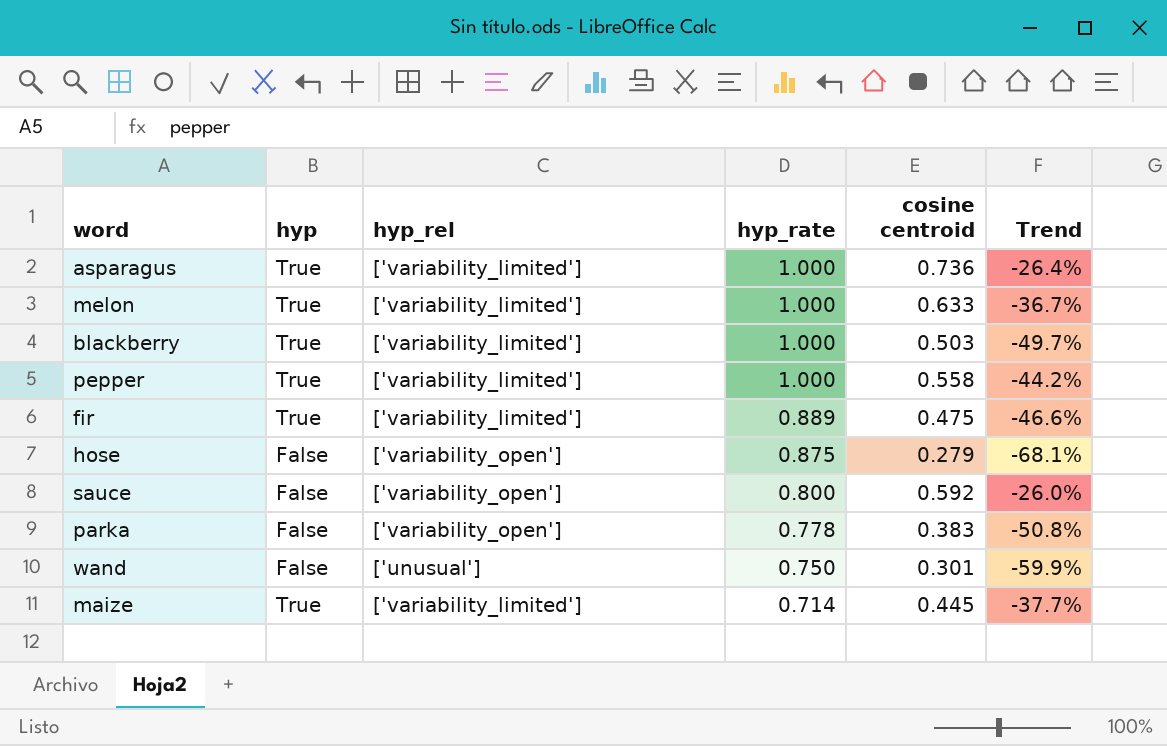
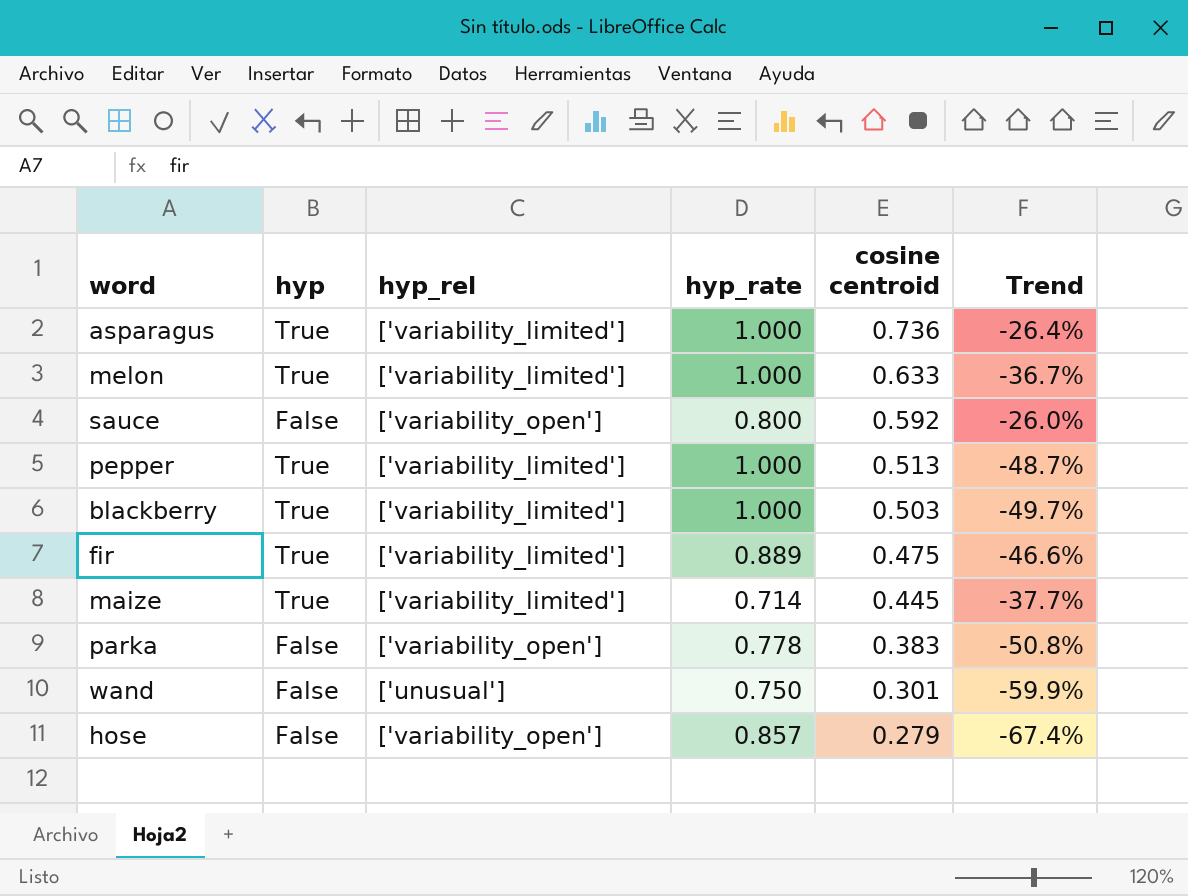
row order: hyp_rate descending -> cosine centroid descending
pepper | cosine centroid: 0.558 -> 0.513
pepper | Trend: -44.2% -> -48.7%
hose | hyp_rate: 0.875 -> 0.857
hose | Trend: -68.1% -> -67.4%

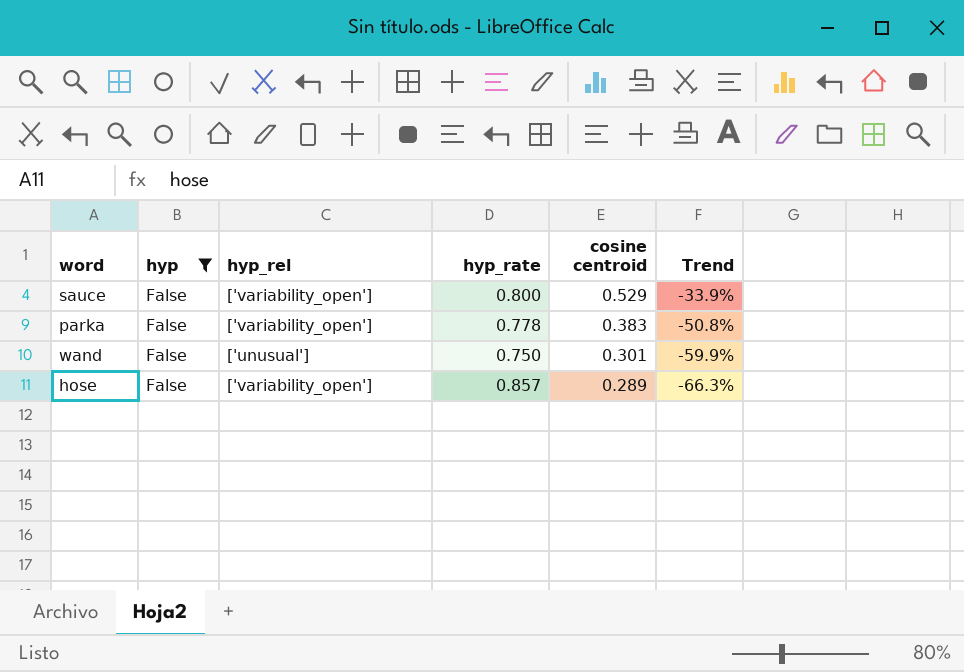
filter: none -> hyp = False
sauce | cosine centroid: 0.592 -> 0.529
sauce | Trend: -26.0% -> -33.9%
hose | cosine centroid: 0.279 -> 0.289
hose | Trend: -67.4% -> -66.3%

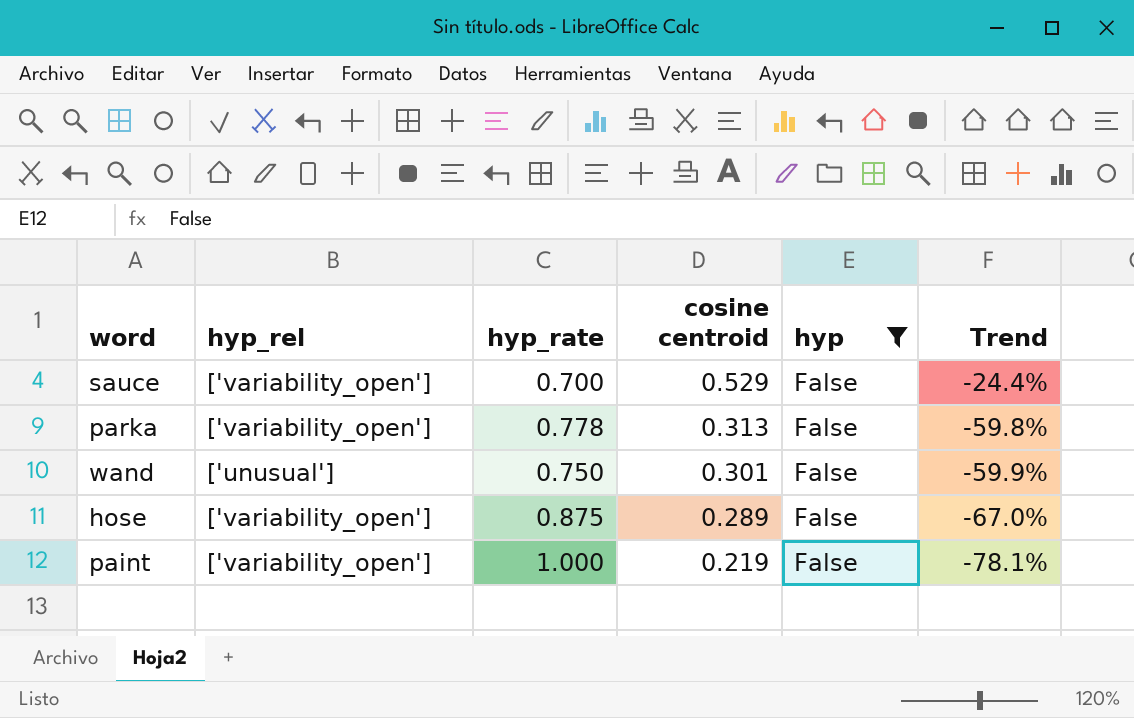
column hyp | position: 2 -> 5
sauce | hyp_rate: 0.800 -> 0.700
sauce | Trend: -33.9% -> -24.4%
parka | cosine centroid: 0.383 -> 0.313
parka | Trend: -50.8% -> -59.8%
hose | hyp_rate: 0.857 -> 0.875
hose | Trend: -66.3% -> -67.0%
row paint: none -> ['variability_open'] | 1.000 | 0.219 | False | -78.1%

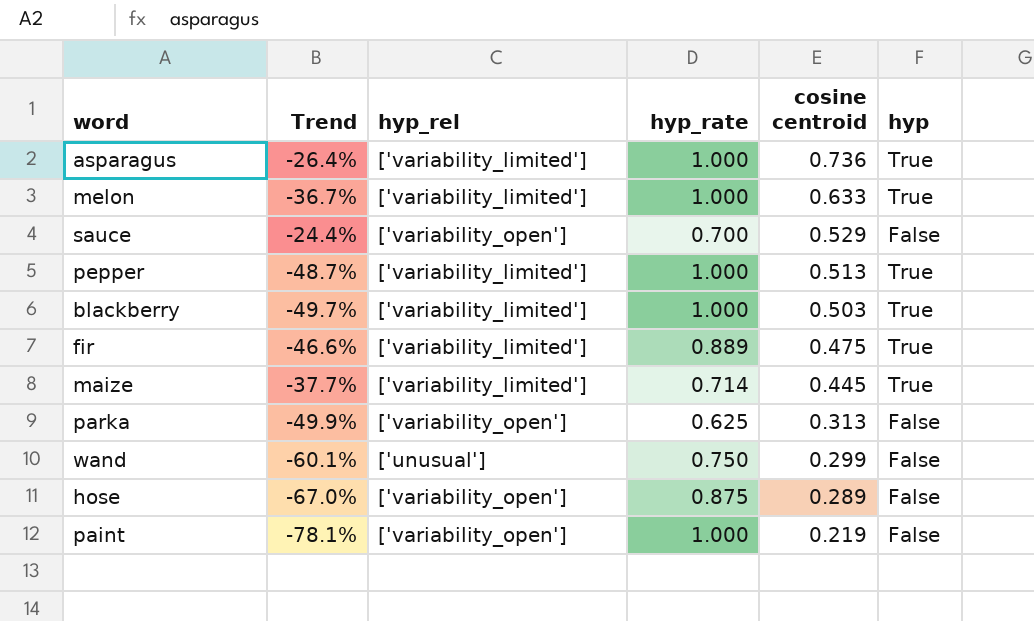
filter: hyp = False -> none
column Trend | position: 6 -> 2
parka | Trend: -59.8% -> -49.9%
parka | hyp_rate: 0.778 -> 0.625
wand | Trend: -59.9% -> -60.1%
wand | cosine centroid: 0.301 -> 0.299

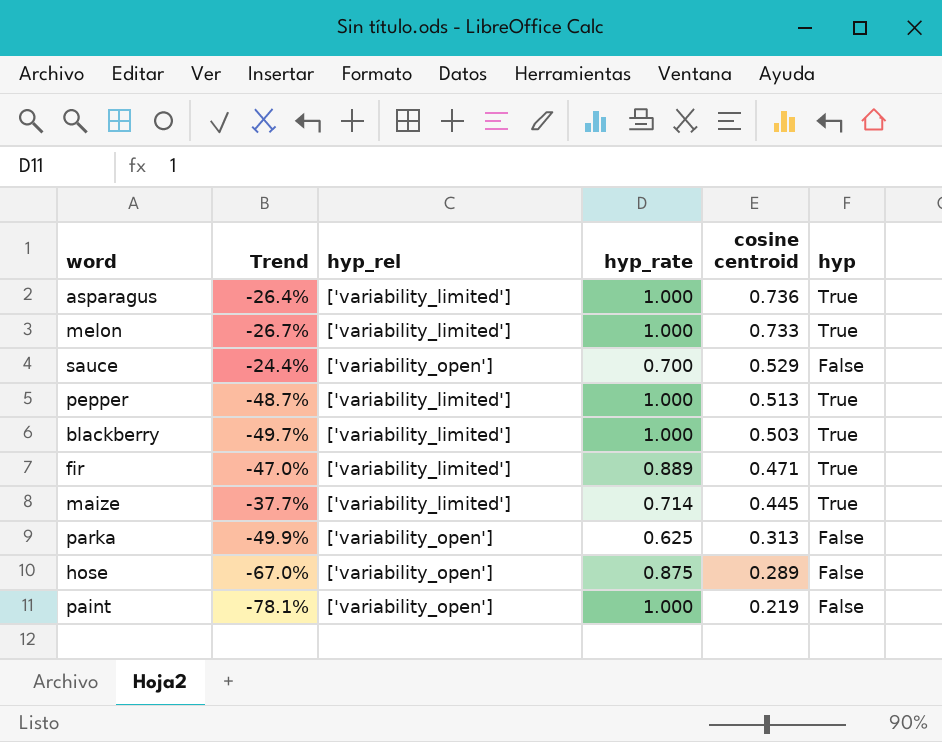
row wand: -60.1% | ['unusual'] | 0.750 | 0.299 | False -> none
melon | Trend: -36.7% -> -26.7%
melon | cosine centroid: 0.633 -> 0.733
fir | Trend: -46.6% -> -47.0%
fir | cosine centroid: 0.475 -> 0.471

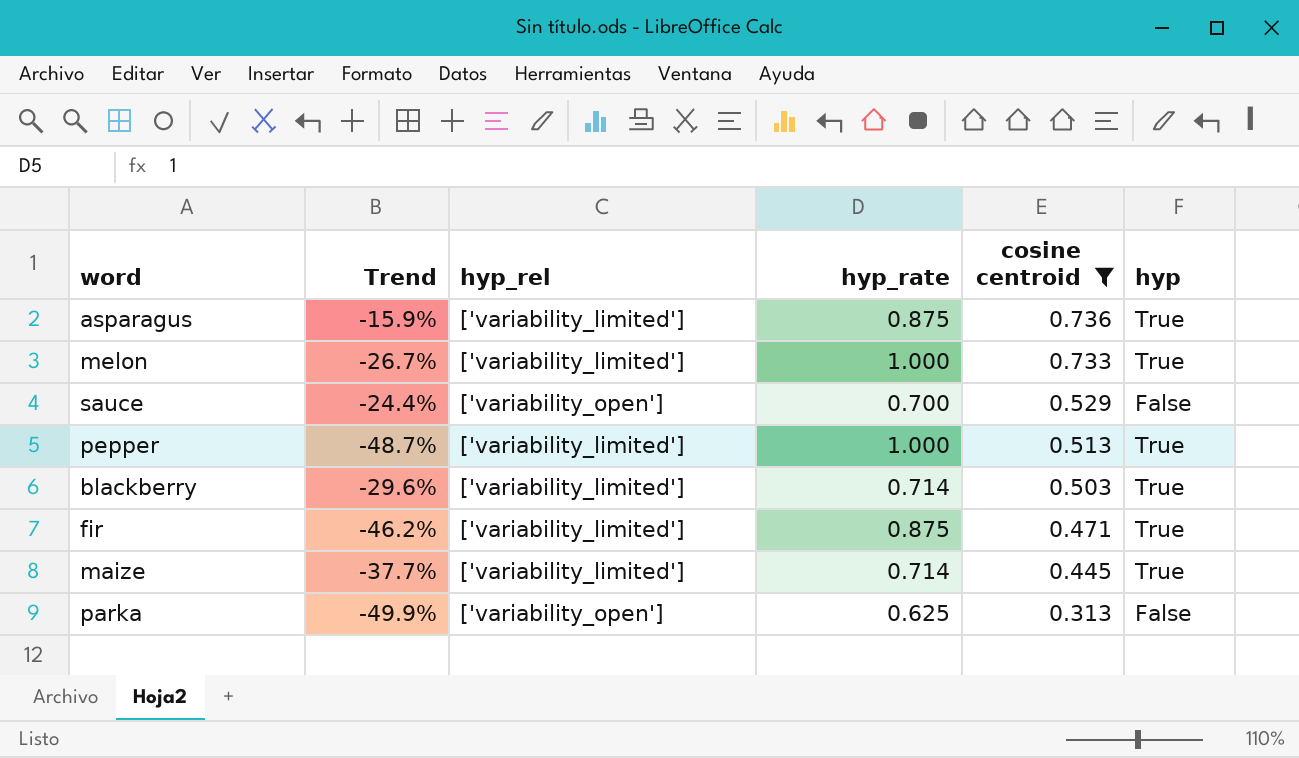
filter: none -> cosine centroid >= 0.313
asparagus | Trend: -26.4% -> -15.9%
asparagus | hyp_rate: 1.000 -> 0.875
blackberry | Trend: -49.7% -> -29.6%
blackberry | hyp_rate: 1.000 -> 0.714
fir | Trend: -47.0% -> -46.2%
fir | hyp_rate: 0.889 -> 0.875

